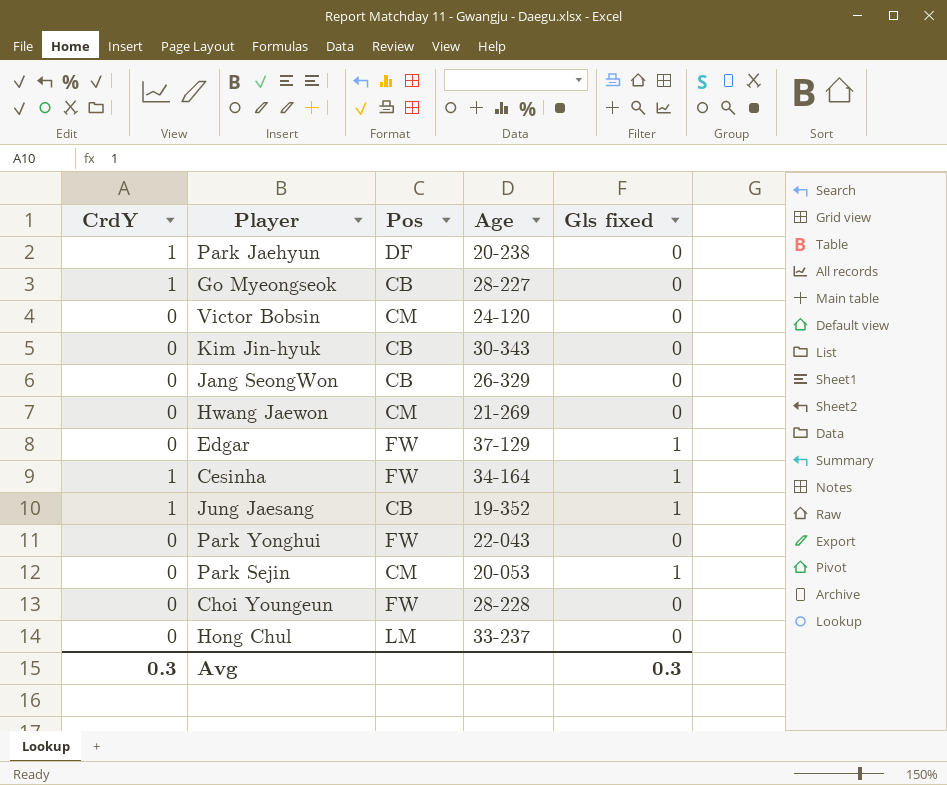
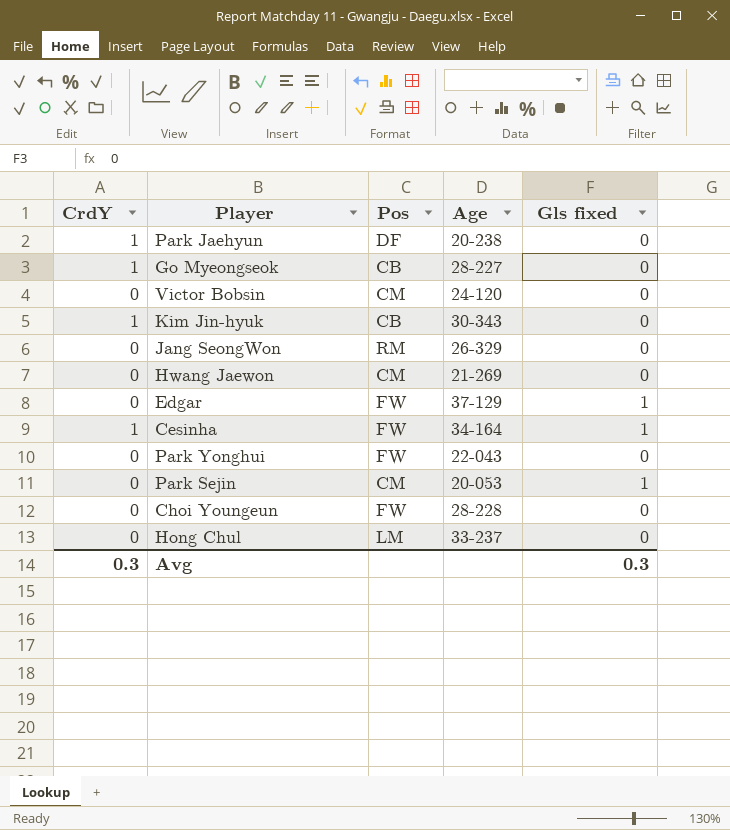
row Jung Jaesang: 1 | CB | 19-352 | 1 -> none
Kim Jin-hyuk | CrdY: 0 -> 1
Jang SeongWon | Pos: CB -> RM

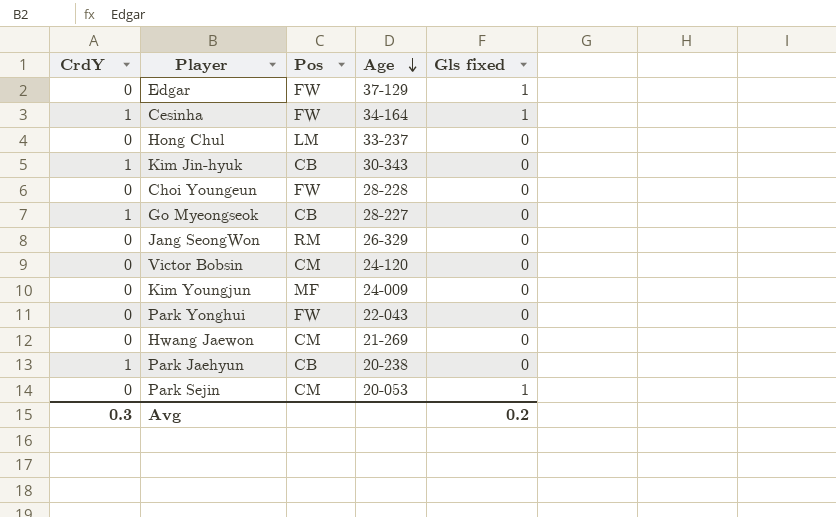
row order: none -> Age descending
row Kim Youngjun: none -> 0 | MF | 24-009 | 0
Park Jaehyun | Pos: DF -> CB
Avg | Gls fixed: 0.3 -> 0.2

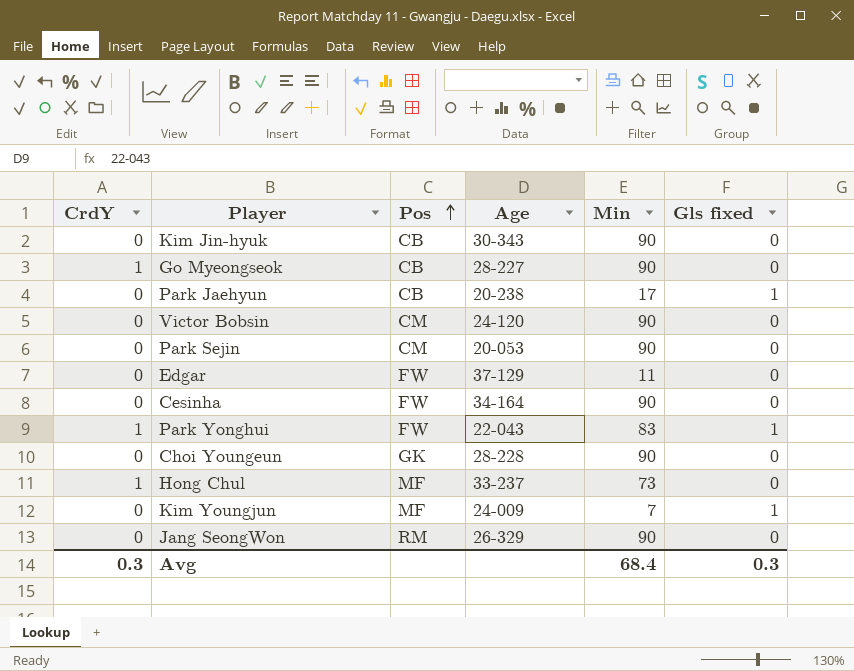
row order: Age descending -> Pos ascending
column Min | position: none -> 5
row Hwang Jaewon: 0 | CM | 21-269 | 0 -> none
Kim Jin-hyuk | CrdY: 1 -> 0
Park Jaehyun | CrdY: 1 -> 0
Park Jaehyun | Gls fixed: 0 -> 1
Park Sejin | Gls fixed: 1 -> 0
Edgar | Gls fixed: 1 -> 0
Cesinha | CrdY: 1 -> 0
Cesinha | Gls fixed: 1 -> 0
Park Yonghui | CrdY: 0 -> 1
Park Yonghui | Gls fixed: 0 -> 1
Choi Youngeun | Pos: FW -> GK
Hong Chul | CrdY: 0 -> 1
Hong Chul | Pos: LM -> MF
Kim Youngjun | Gls fixed: 0 -> 1
Avg | Gls fixed: 0.2 -> 0.3

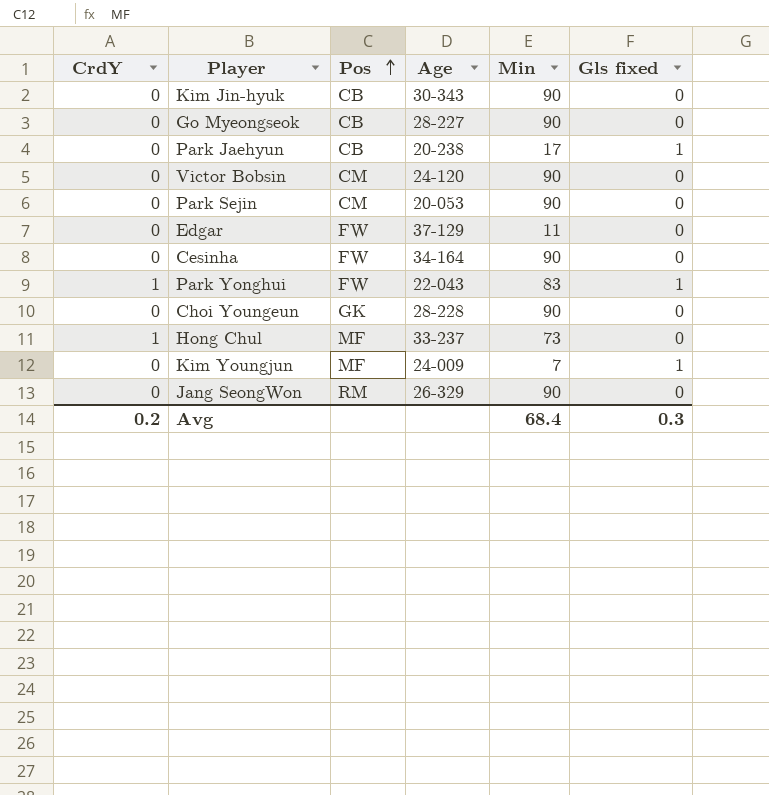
Go Myeongseok | CrdY: 1 -> 0
Avg | CrdY: 0.3 -> 0.2

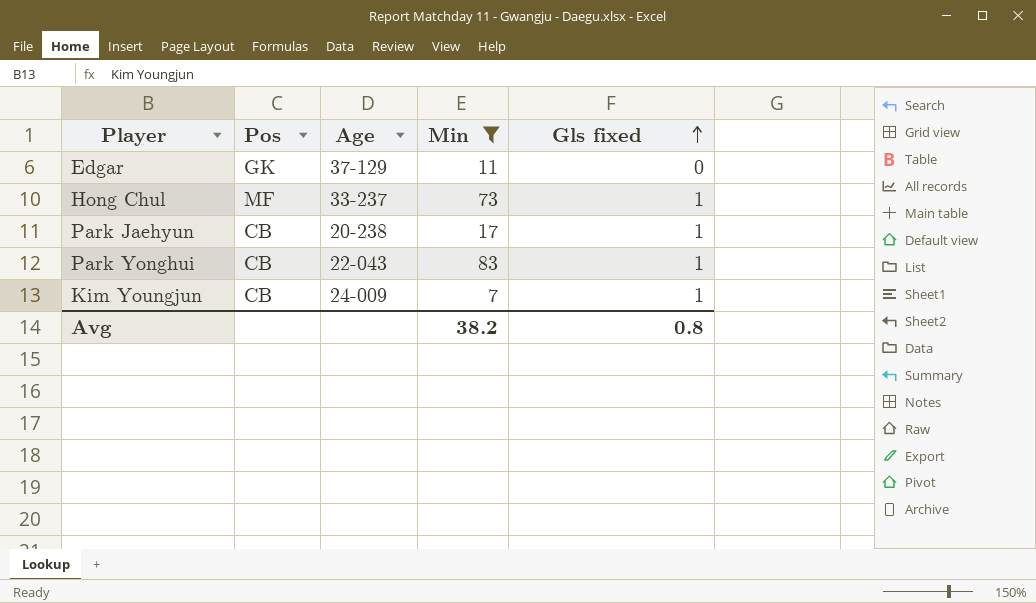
filter: none -> Min != 90
row order: Pos ascending -> Gls fixed ascending
column CrdY | position: 1 -> none
Edgar | Pos: FW -> GK
Hong Chul | Gls fixed: 0 -> 1
Park Yonghui | Pos: FW -> CB
Kim Youngjun | Pos: MF -> CB
Avg | Min: 68.4 -> 38.2
Avg | Gls fixed: 0.3 -> 0.8

